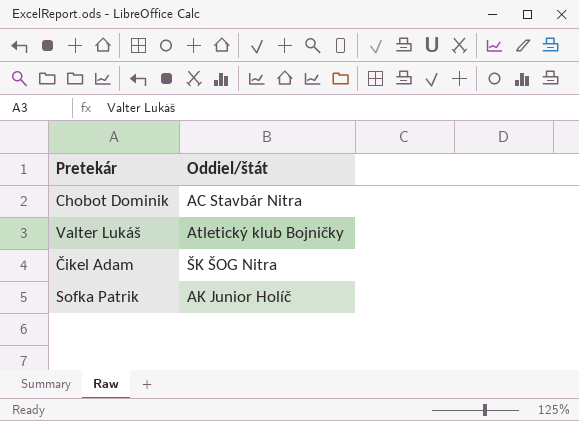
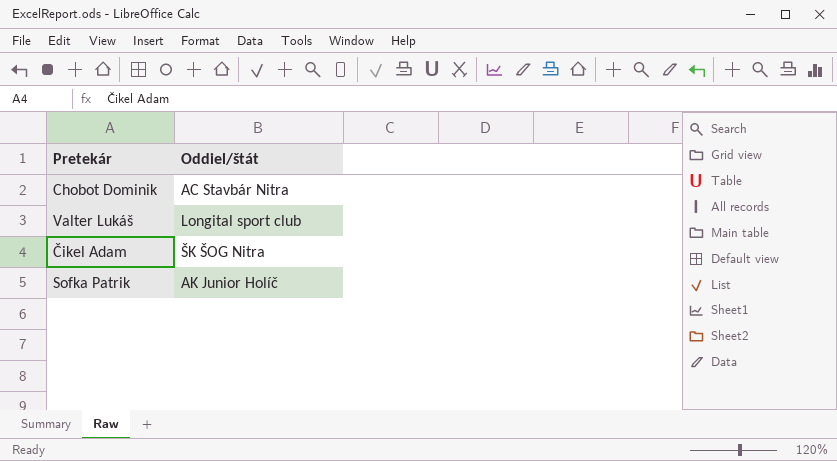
Valter Lukáš | Oddiel/štát: Atletický klub Bojničky -> Longital sport club

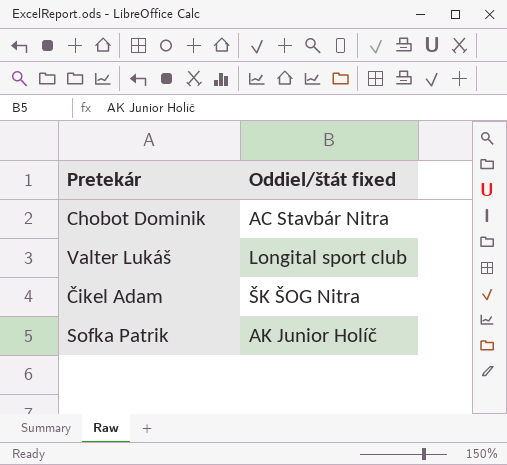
column name: Oddiel/štát -> Oddiel/štát fixed

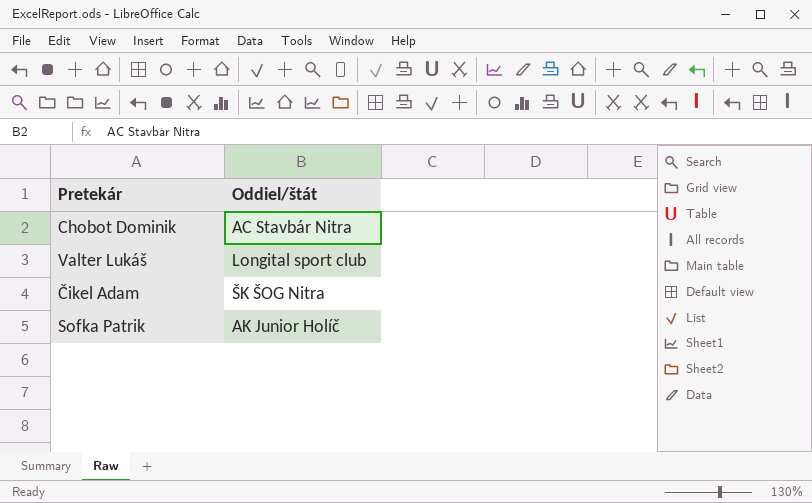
column name: Oddiel/štát fixed -> Oddiel/štát

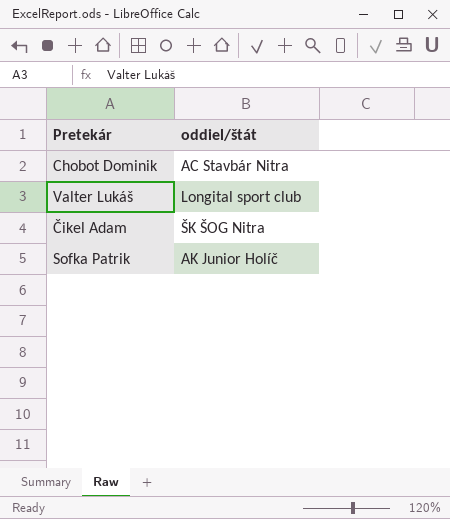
column name: Oddiel/štát -> oddiel/štát

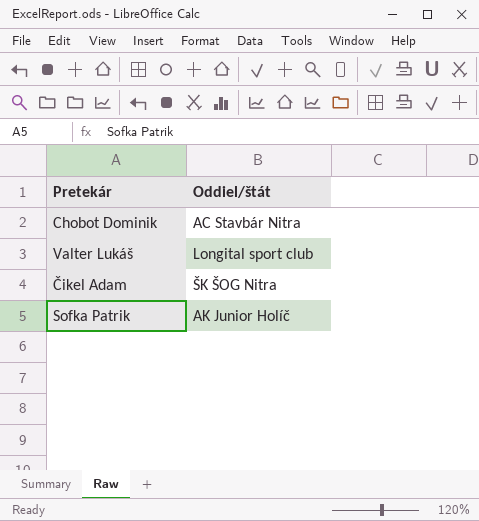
column name: oddiel/štát -> Oddiel/štát

